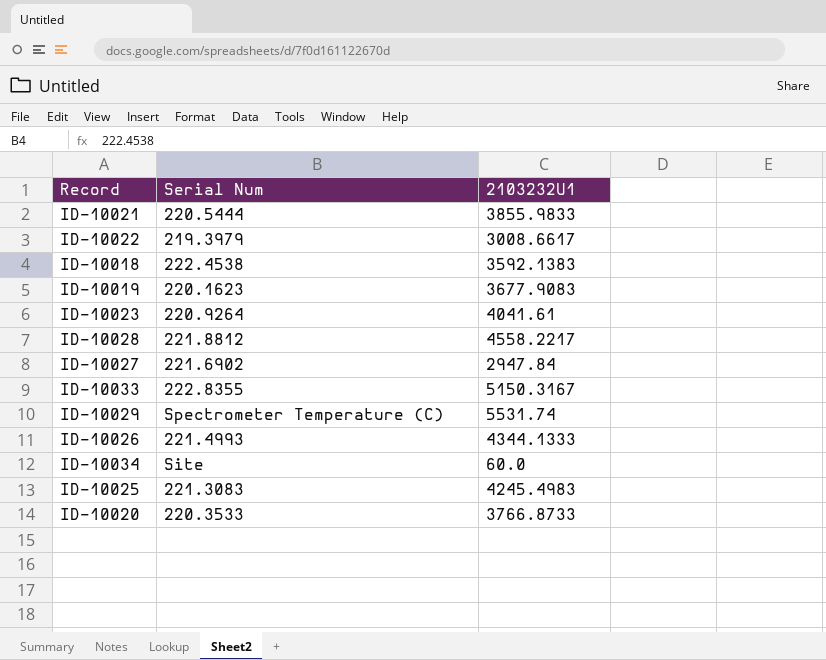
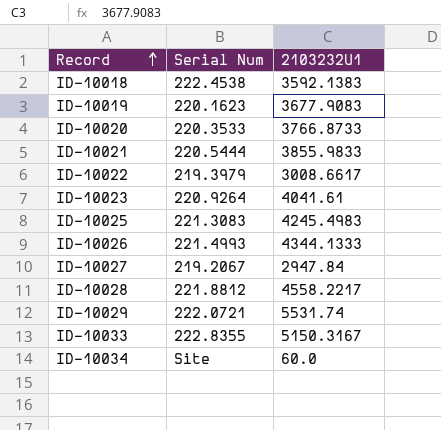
row order: none -> Record ascending
ID-10027 | Serial Num: 221.6902 -> 219.2067
ID-10029 | Serial Num: Spectrometer Temperature (C) -> 222.0721

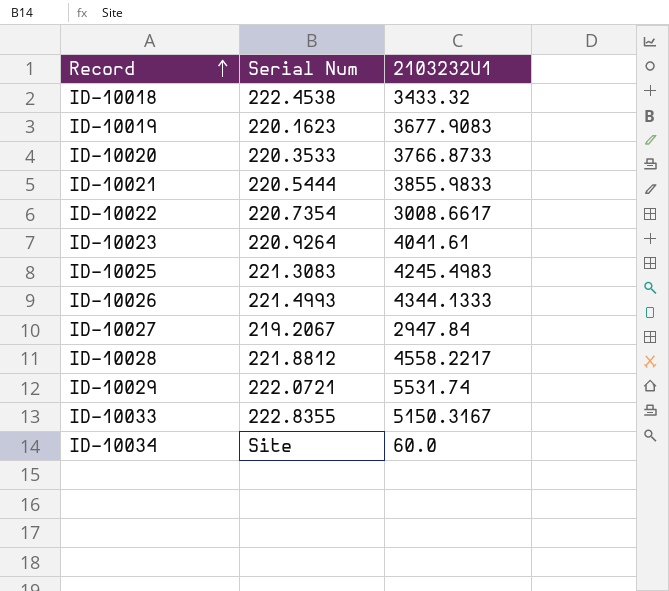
ID-10018 | 2103232U1: 3592.1383 -> 3433.32
ID-10022 | Serial Num: 219.3979 -> 220.7354

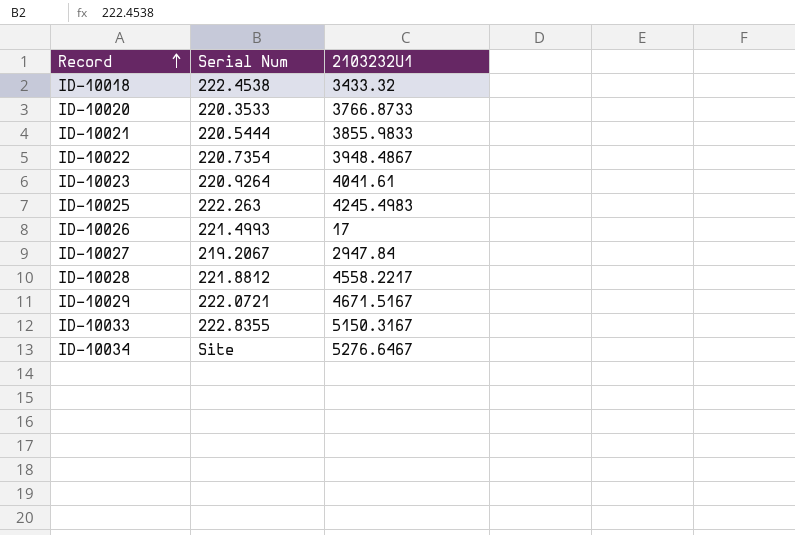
row ID-10019: 220.1623 | 3677.9083 -> none
ID-10022 | 2103232U1: 3008.6617 -> 3948.4867
ID-10025 | Serial Num: 221.3083 -> 222.263
ID-10026 | 2103232U1: 4344.1333 -> 17
ID-10029 | 2103232U1: 5531.74 -> 4671.5167
ID-10034 | 2103232U1: 60.0 -> 5276.6467

